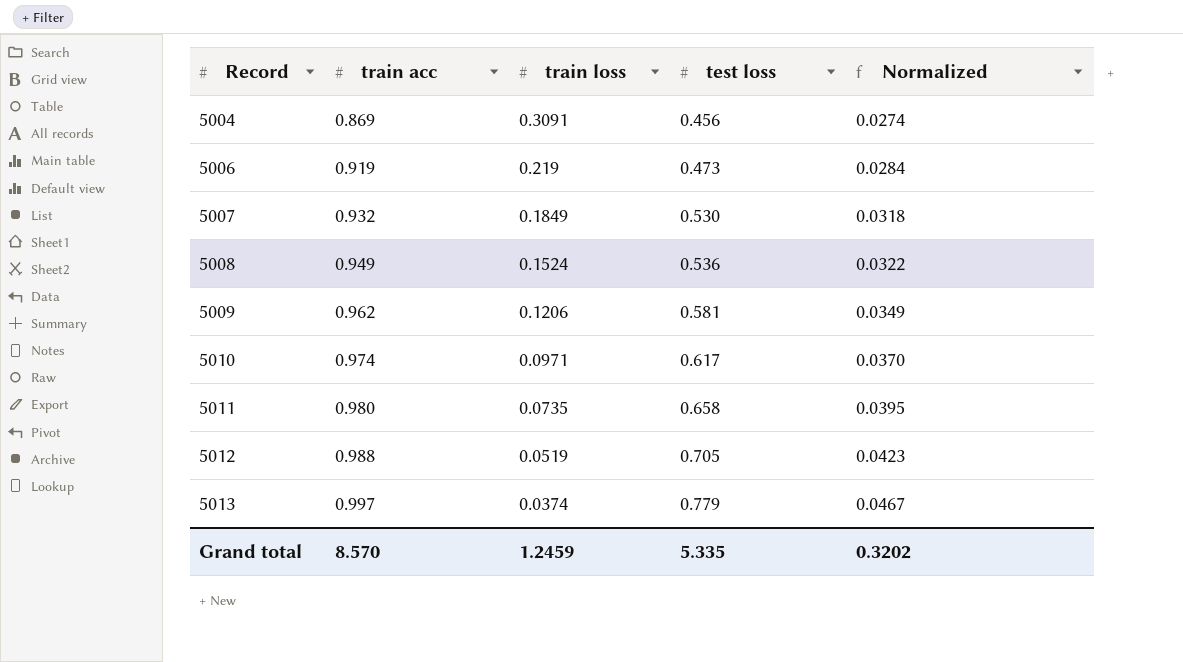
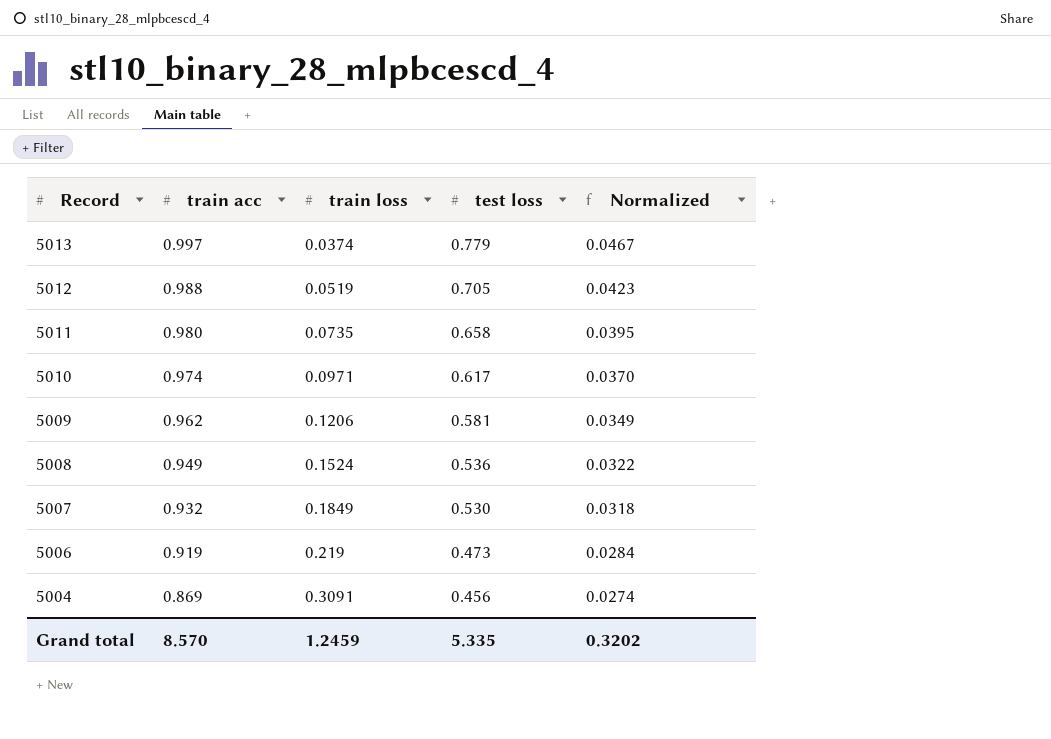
row order: Record ascending -> Record descending

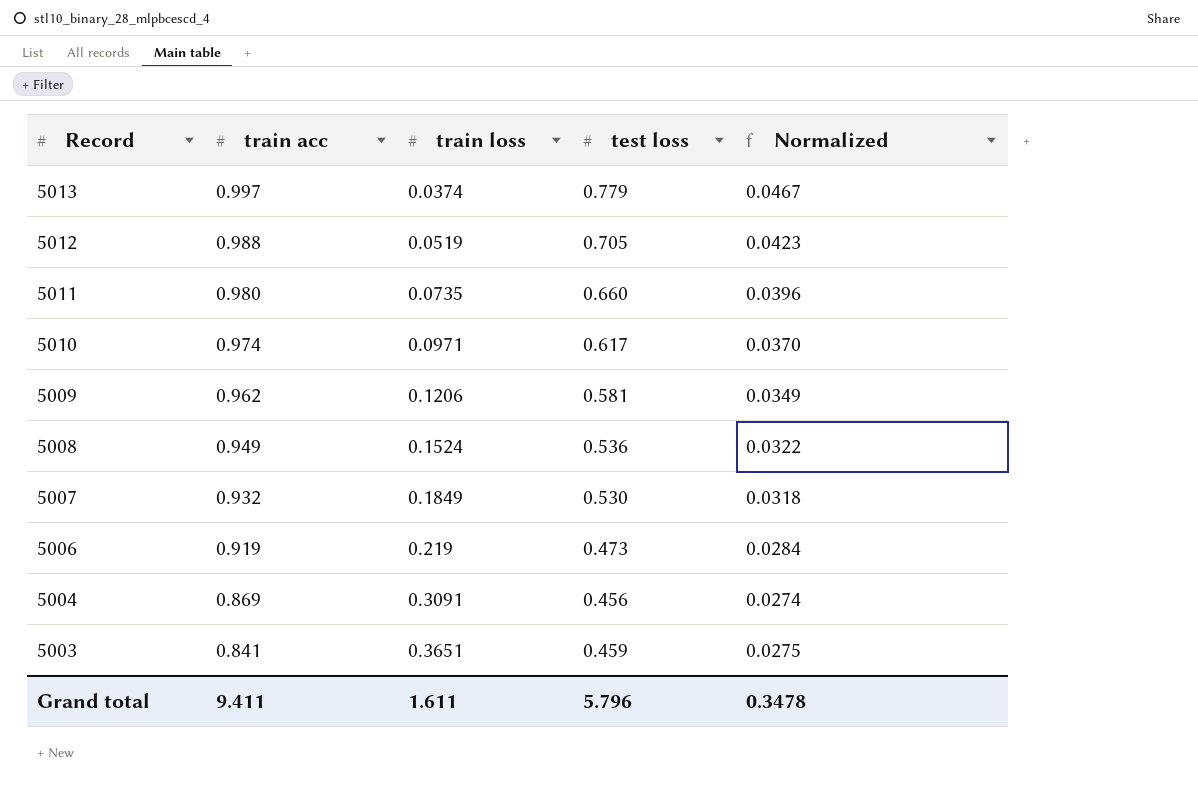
5011 | test loss: 0.658 -> 0.660
5011 | Normalized: 0.0395 -> 0.0396
row 5003: none -> 0.841 | 0.3651 | 0.459 | 0.0275
Grand total | train acc: 8.570 -> 9.411
Grand total | train loss: 1.2459 -> 1.611
Grand total | test loss: 5.335 -> 5.796
Grand total | Normalized: 0.3202 -> 0.3478

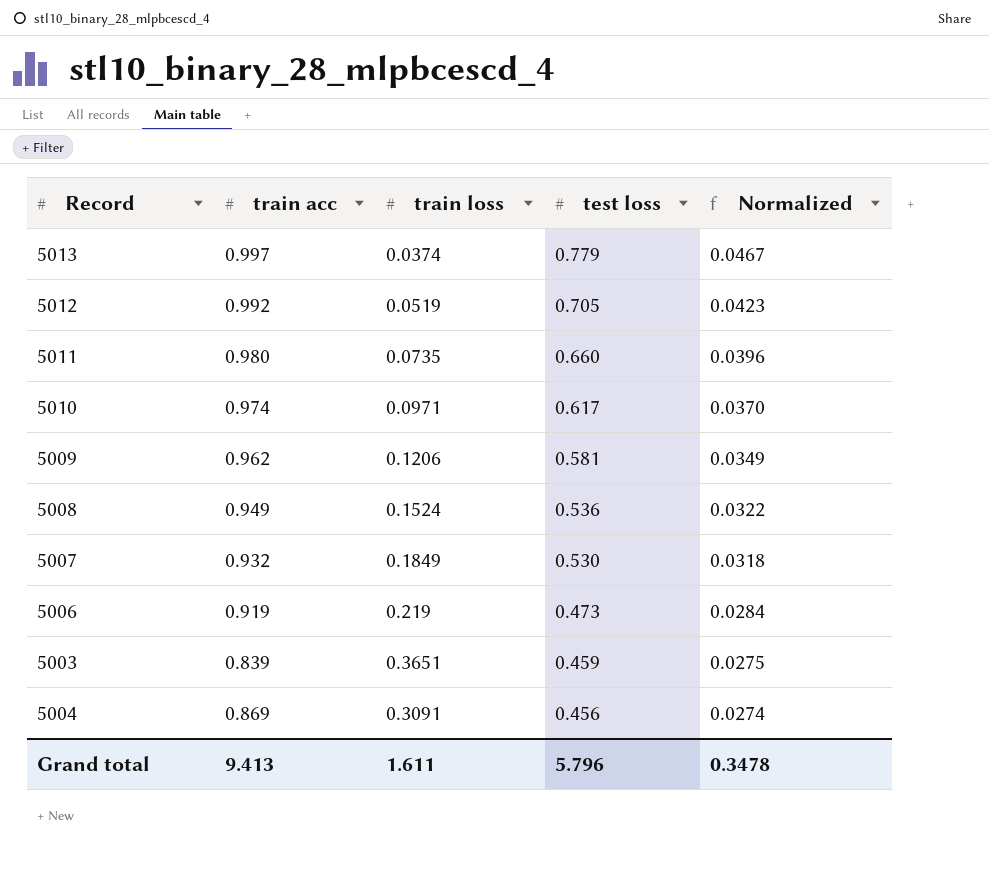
row order: Record descending -> test loss descending
5012 | train acc: 0.988 -> 0.992
5003 | train acc: 0.841 -> 0.839
Grand total | train acc: 9.411 -> 9.413

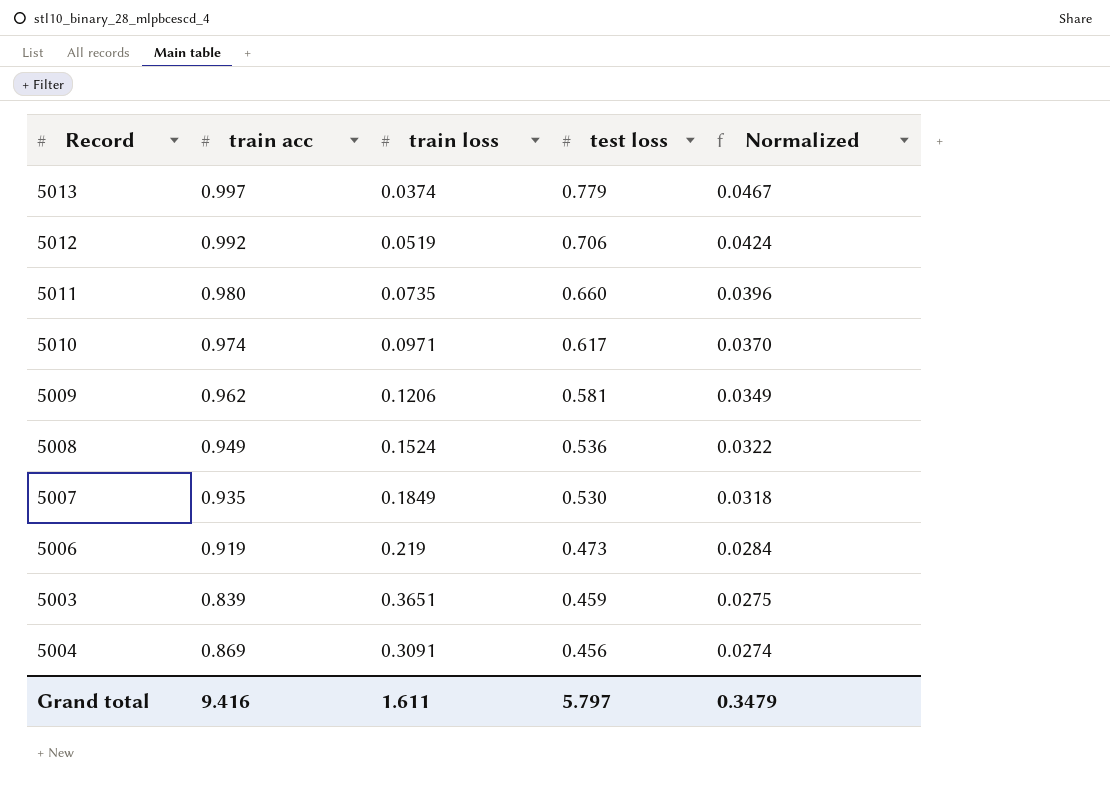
5012 | test loss: 0.705 -> 0.706
5012 | Normalized: 0.0423 -> 0.0424
5007 | train acc: 0.932 -> 0.935
Grand total | train acc: 9.413 -> 9.416
Grand total | test loss: 5.796 -> 5.797
Grand total | Normalized: 0.3478 -> 0.3479

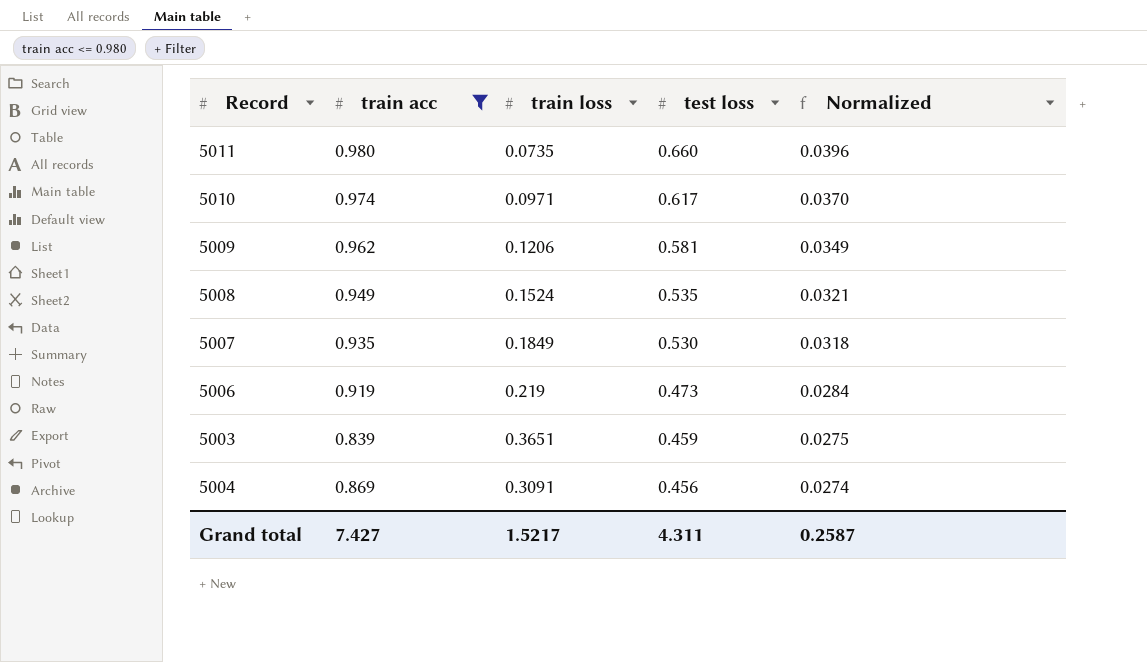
filter: none -> train acc <= 0.980
5008 | test loss: 0.536 -> 0.535
5008 | Normalized: 0.0322 -> 0.0321
Grand total | train acc: 9.416 -> 7.427
Grand total | train loss: 1.611 -> 1.5217
Grand total | test loss: 5.797 -> 4.311
Grand total | Normalized: 0.3479 -> 0.2587

